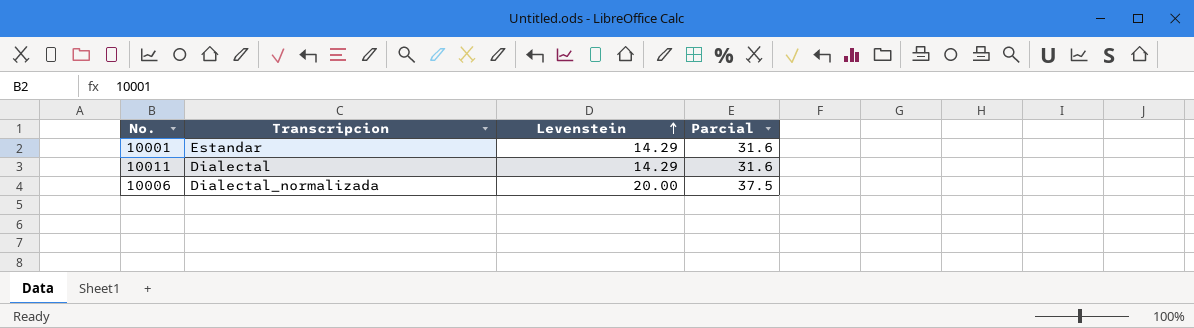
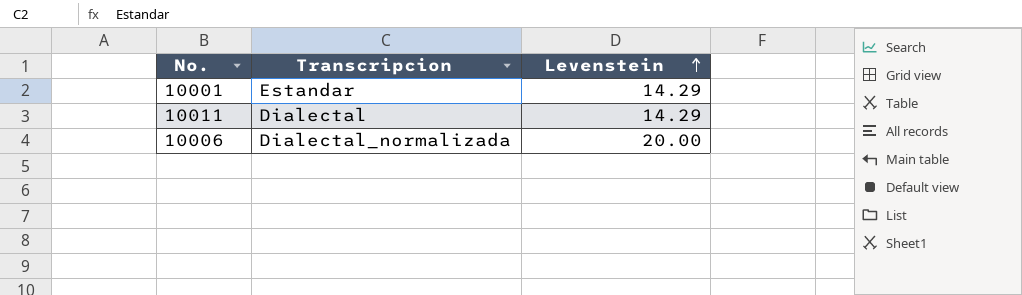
column Parcial | position: 4 -> none

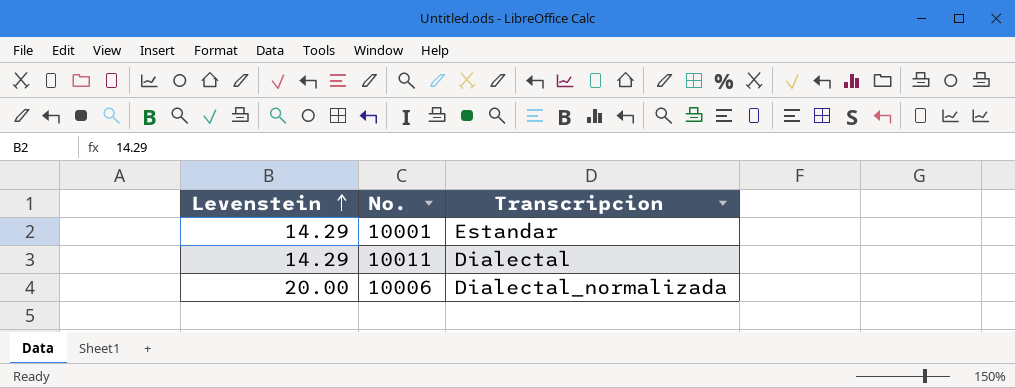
column Levenstein | position: 3 -> 1

